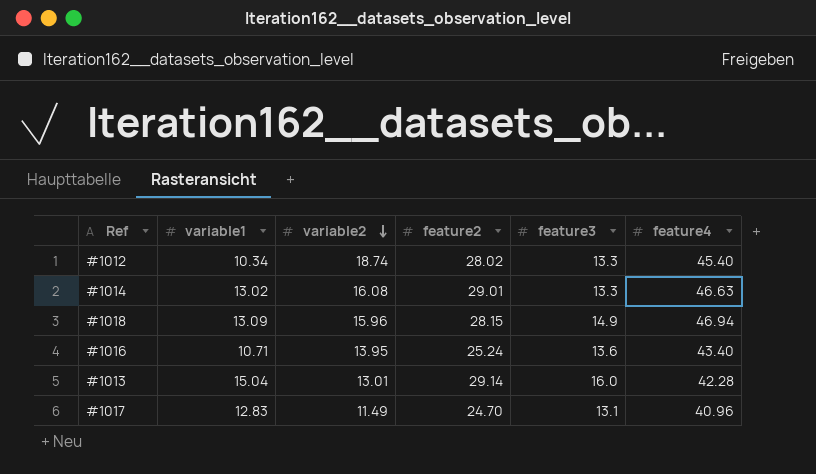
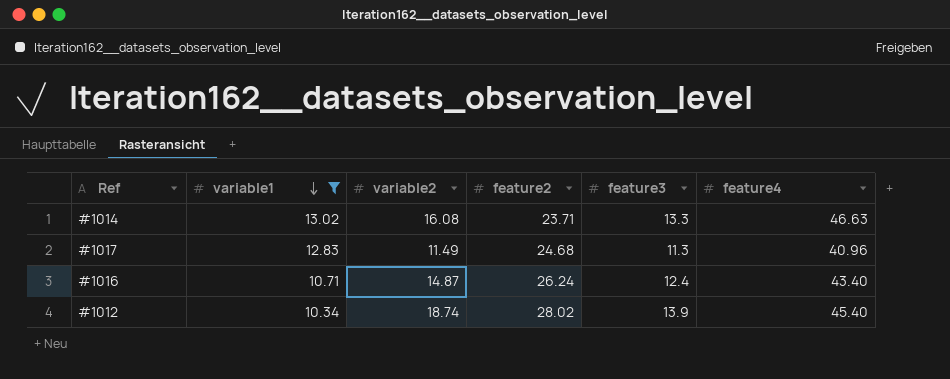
filter: none -> variable1 <= 13.02
row order: variable2 descending -> variable1 descending
#1014 | feature2: 29.01 -> 23.71
#1017 | feature2: 24.70 -> 24.68
#1017 | feature3: 13.1 -> 11.3
#1016 | variable2: 13.95 -> 14.87
#1016 | feature2: 25.24 -> 26.24
#1016 | feature3: 13.6 -> 12.4
#1012 | feature3: 13.3 -> 13.9

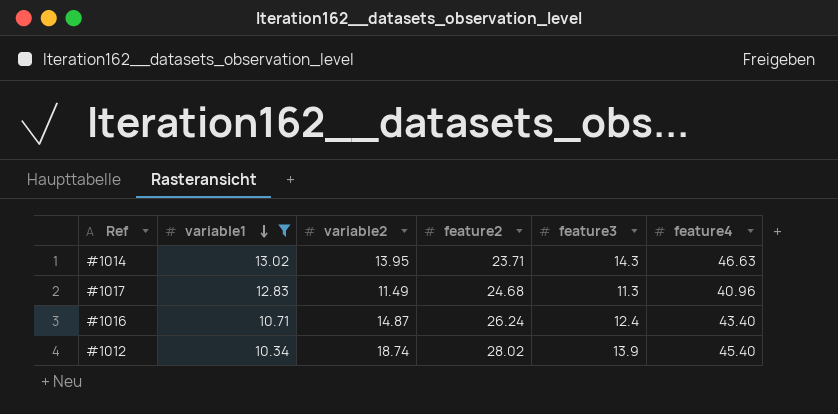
#1014 | variable2: 16.08 -> 13.95
#1014 | feature3: 13.3 -> 14.3

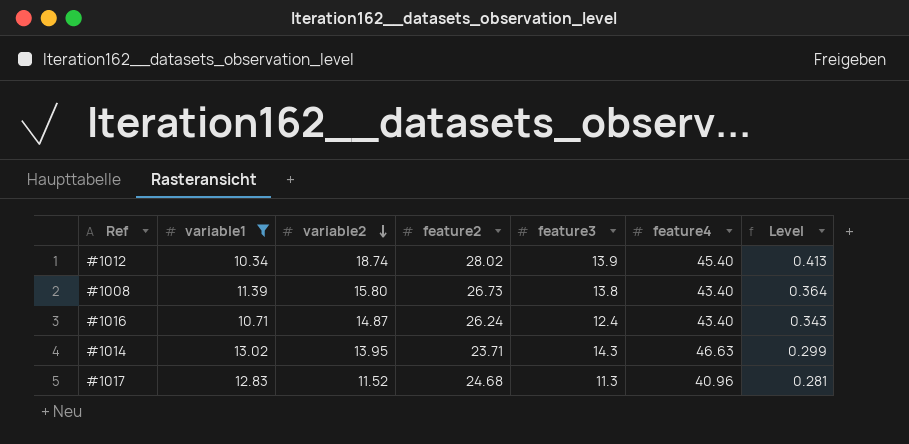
row order: variable1 descending -> variable2 descending
column Level | formula: none -> [variable2] / [feature4]
row #1008: none -> 11.39 | 15.80 | 26.73 | 13.8 | 43.40 | 0.364
#1017 | variable2: 11.49 -> 11.52

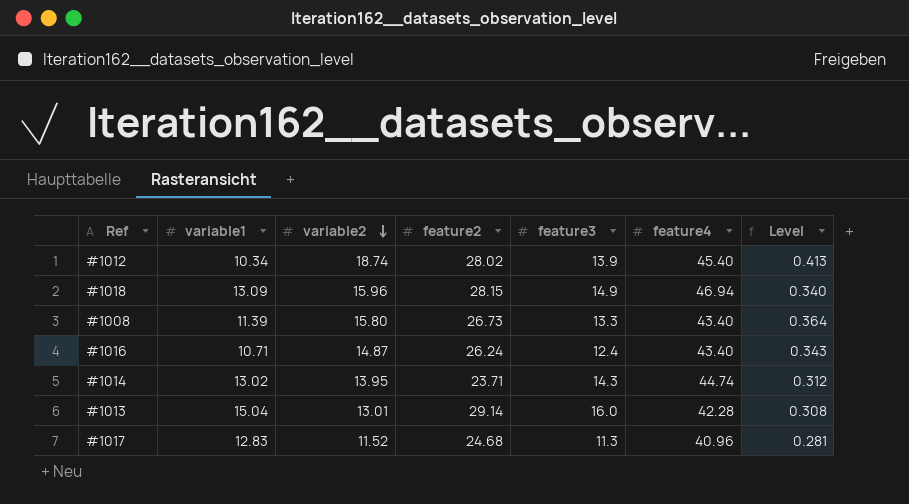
filter: variable1 <= 13.02 -> none
#1008 | feature3: 13.8 -> 13.3
#1014 | feature4: 46.63 -> 44.74
#1014 | Level: 0.299 -> 0.312

